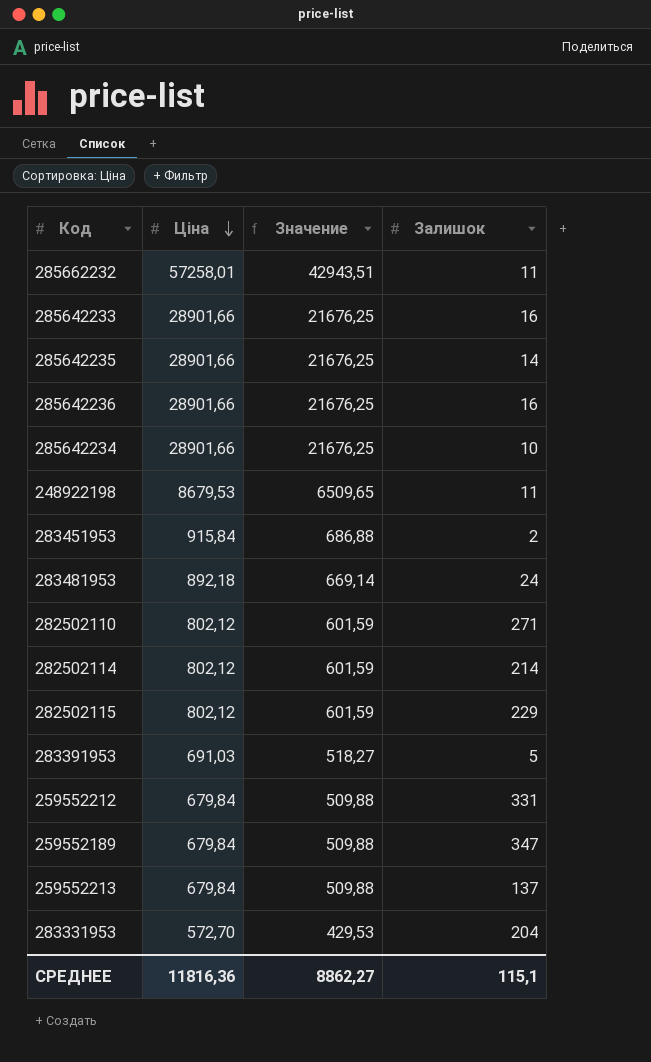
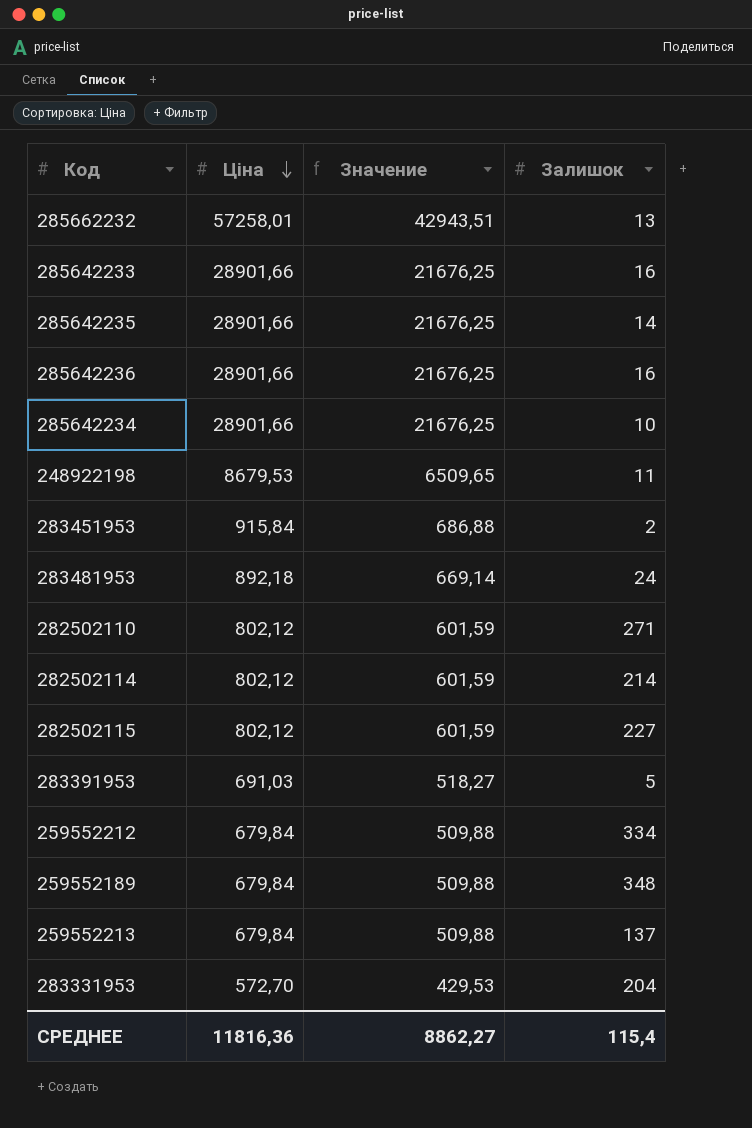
285662232 | Залишок: 11 -> 13
282502115 | Залишок: 229 -> 227
259552212 | Залишок: 331 -> 334
259552189 | Залишок: 347 -> 348
СРЕДНЕЕ | Залишок: 115,1 -> 115,4

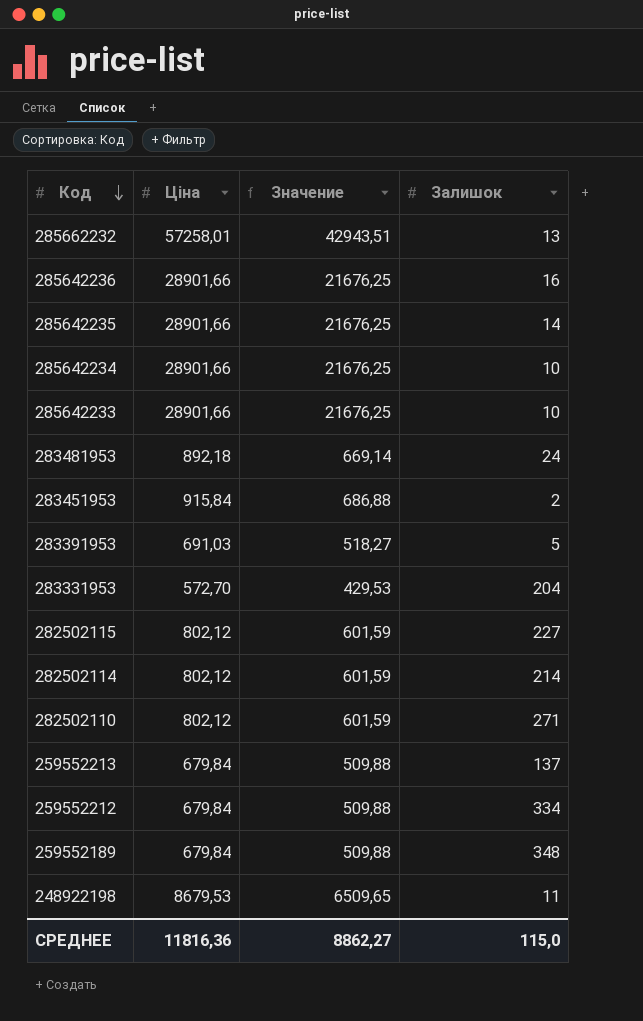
row order: Ціна descending -> Код descending
285642233 | Залишок: 16 -> 10
СРЕДНЕЕ | Залишок: 115,4 -> 115,0

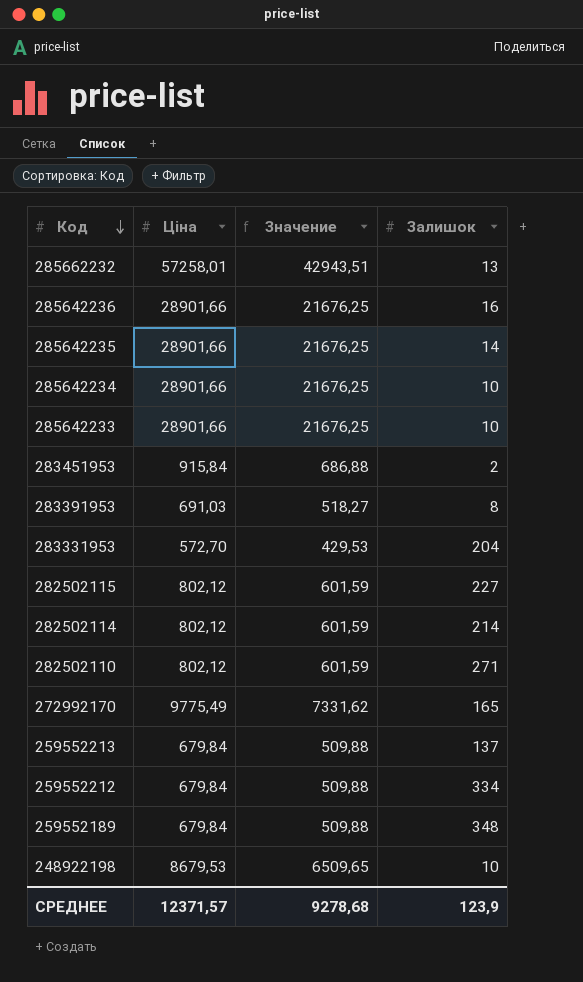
row 283481953: 892,18 | 669,14 | 24 -> none
283391953 | Залишок: 5 -> 8
row 272992170: none -> 9775,49 | 7331,62 | 165
248922198 | Залишок: 11 -> 10
СРЕДНЕЕ | Ціна: 11816,36 -> 12371,57
СРЕДНЕЕ | Значение: 8862,27 -> 9278,68
СРЕДНЕЕ | Залишок: 115,0 -> 123,9

